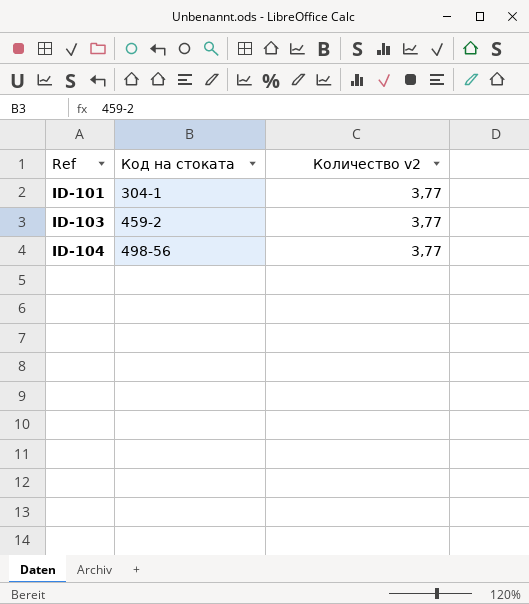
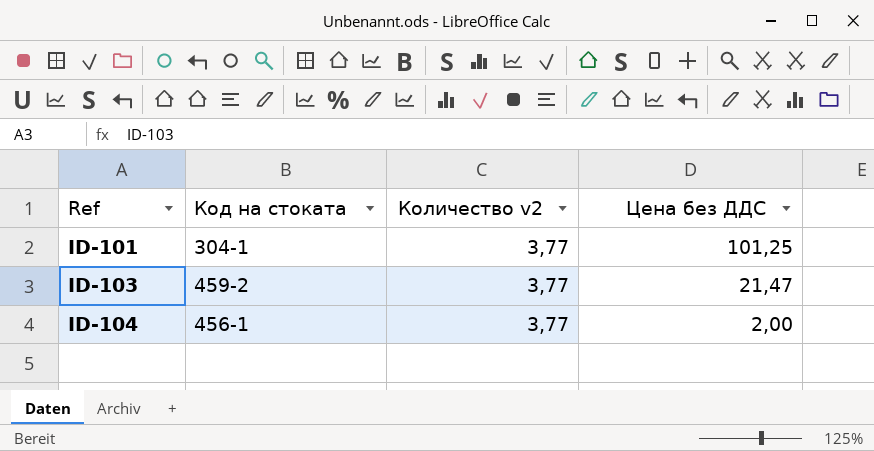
column Цена без ДДС | position: none -> 4
ID-104 | Код на стоката: 498-56 -> 456-1

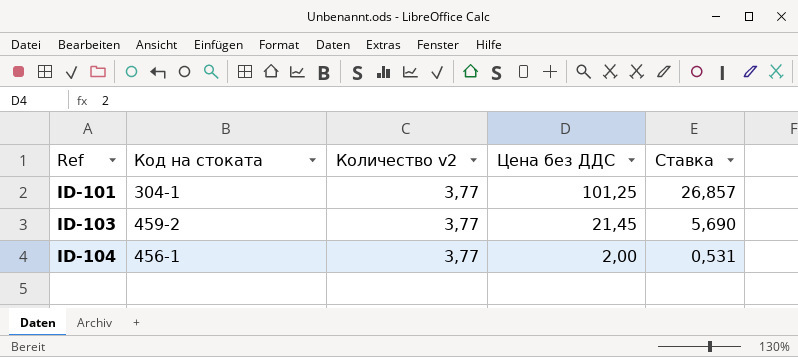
column Ставка | formula: none -> [Цена без ДДС] / [Количество v2]
ID-103 | Цена без ДДС: 21,47 -> 21,45

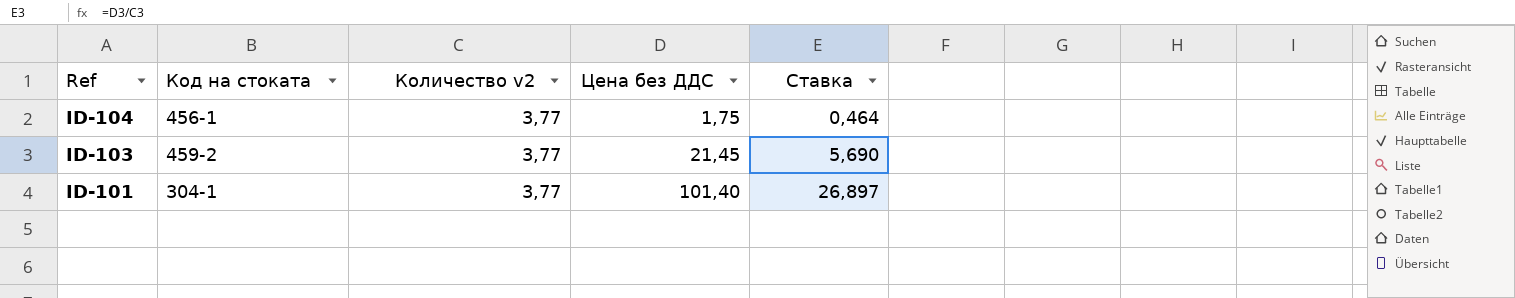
row order: Ref ascending -> Ref descending
ID-104 | Цена без ДДС: 2,00 -> 1,75
ID-104 | Ставка: 0,531 -> 0,464
ID-101 | Цена без ДДС: 101,25 -> 101,40
ID-101 | Ставка: 26,857 -> 26,897

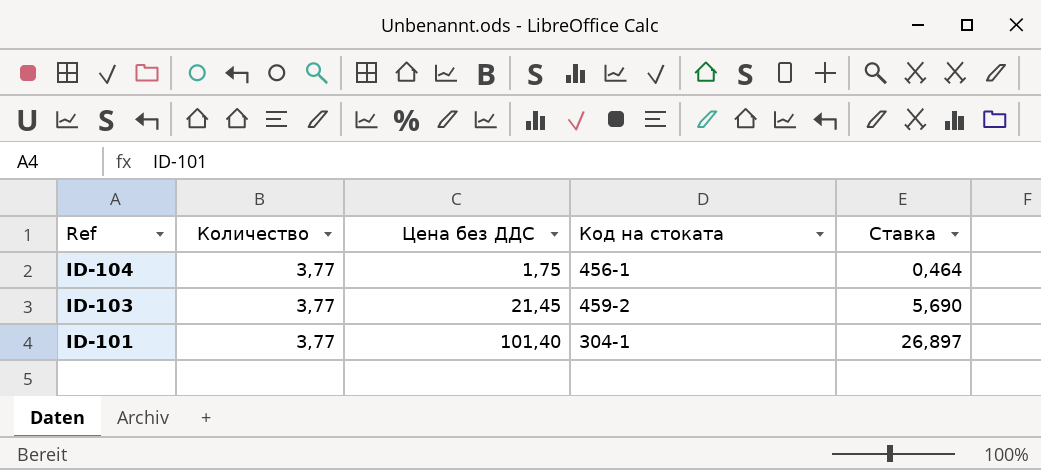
column name: Количество v2 -> Количество
column Код на стоката | position: 2 -> 4

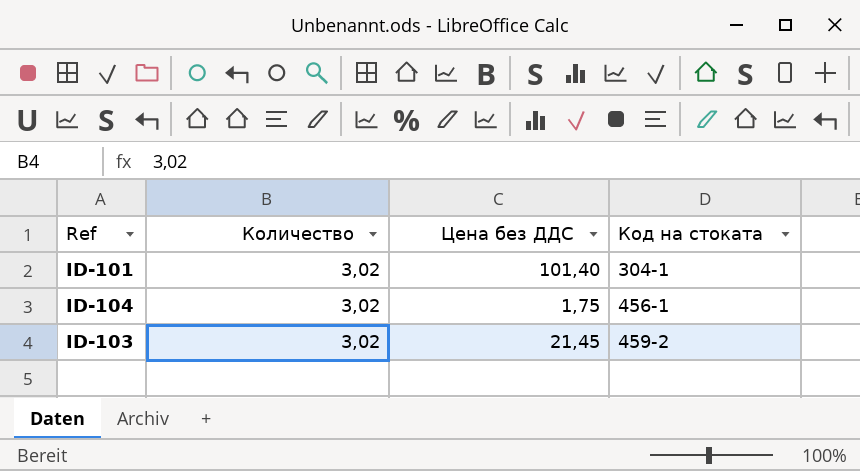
row order: Ref descending -> Код на стоката ascending
column Ставка | formula: [Цена без ДДС] / [Количество] -> none
ID-101 | Количество: 3,77 -> 3,02
ID-104 | Количество: 3,77 -> 3,02
ID-103 | Количество: 3,77 -> 3,02

